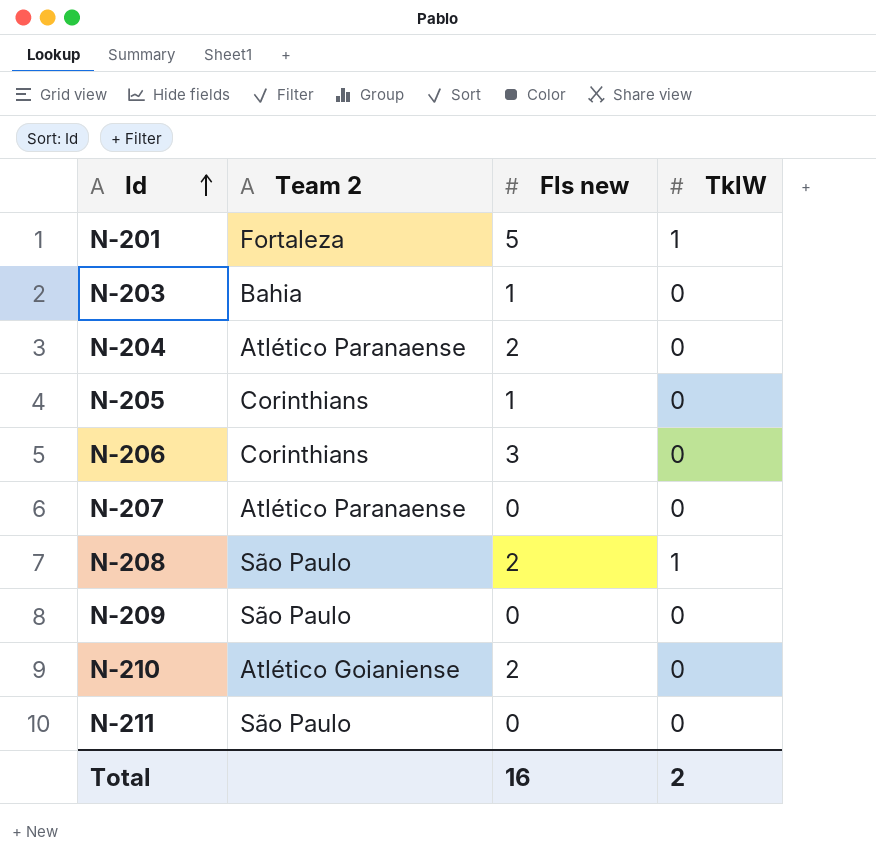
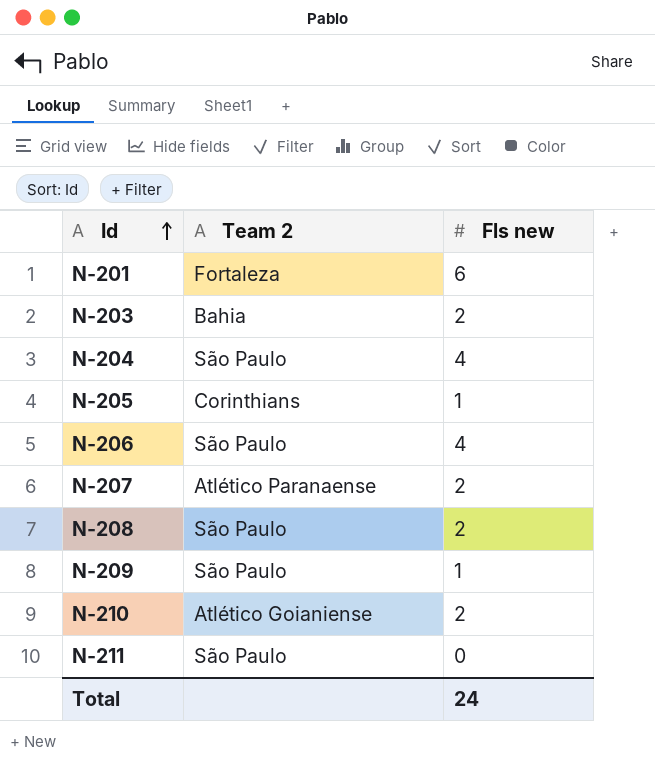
column TklW | position: 4 -> none
N-201 | Fls new: 5 -> 6
N-203 | Fls new: 1 -> 2
N-204 | Team 2: Atlético Paranaense -> São Paulo
N-204 | Fls new: 2 -> 4
N-206 | Team 2: Corinthians -> São Paulo
N-206 | Fls new: 3 -> 4
N-207 | Fls new: 0 -> 2
N-209 | Fls new: 0 -> 1
Total | Fls new: 16 -> 24

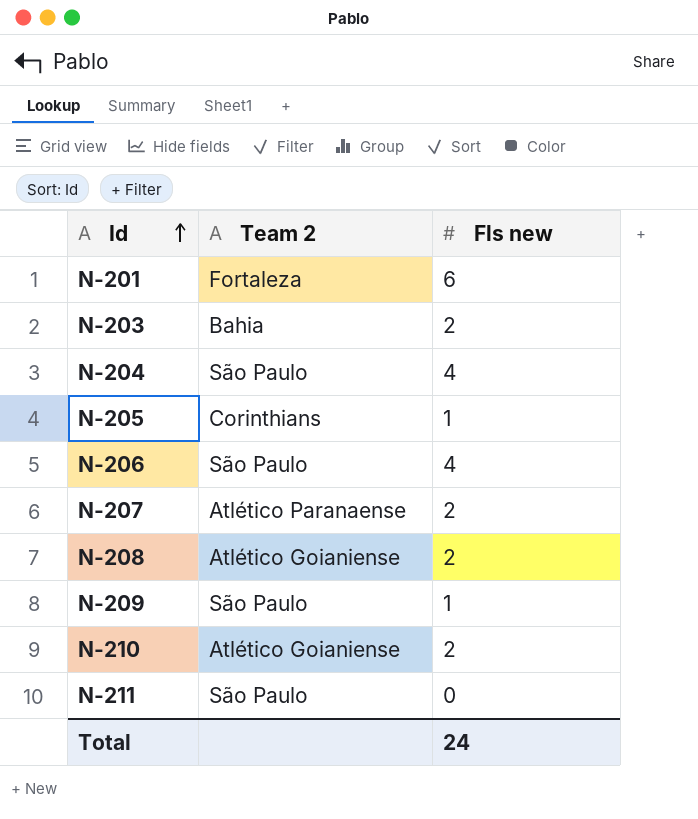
N-208 | Team 2: São Paulo -> Atlético Goianiense

